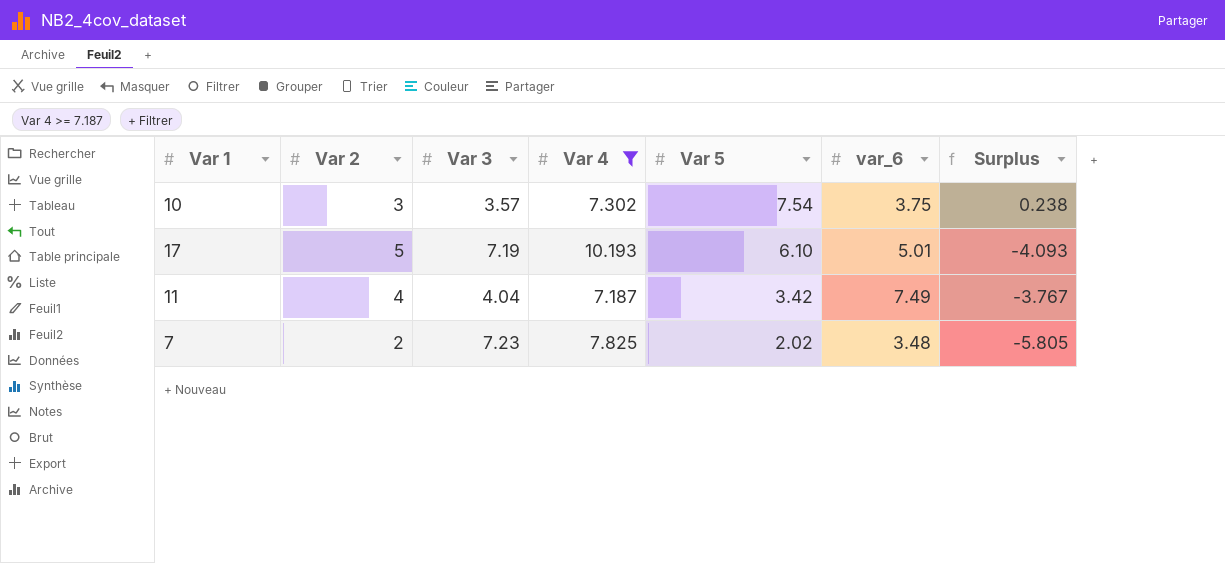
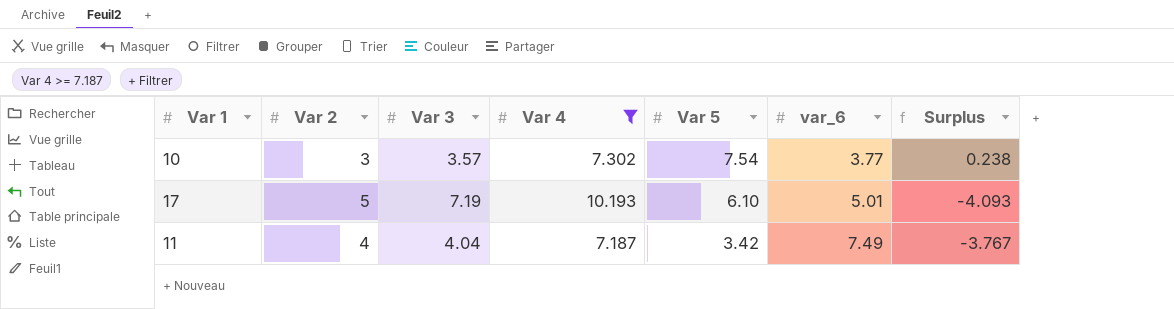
row 7: 2 | 7.23 | 7.825 | 2.02 | 3.48 | -5.805 -> none
10 | var_6: 3.75 -> 3.77

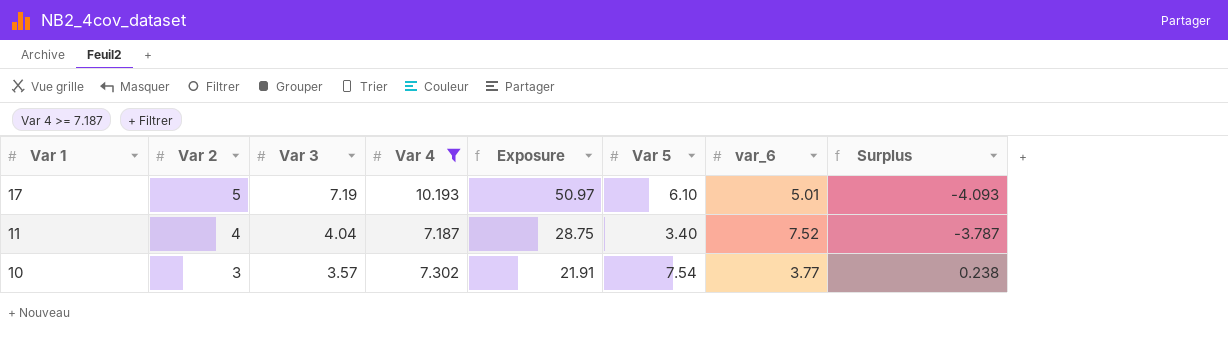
row order: Var 5 descending -> Var 1 descending
column Exposure | formula: none -> [Var 2] * [Var 4]
11 | Var 5: 3.42 -> 3.40
11 | var_6: 7.49 -> 7.52
11 | Surplus: -3.767 -> -3.787

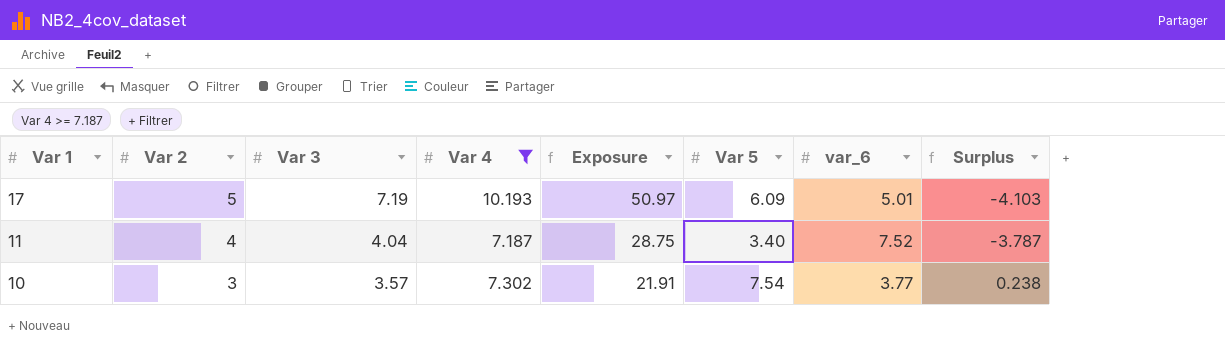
17 | Var 5: 6.10 -> 6.09
17 | Surplus: -4.093 -> -4.103

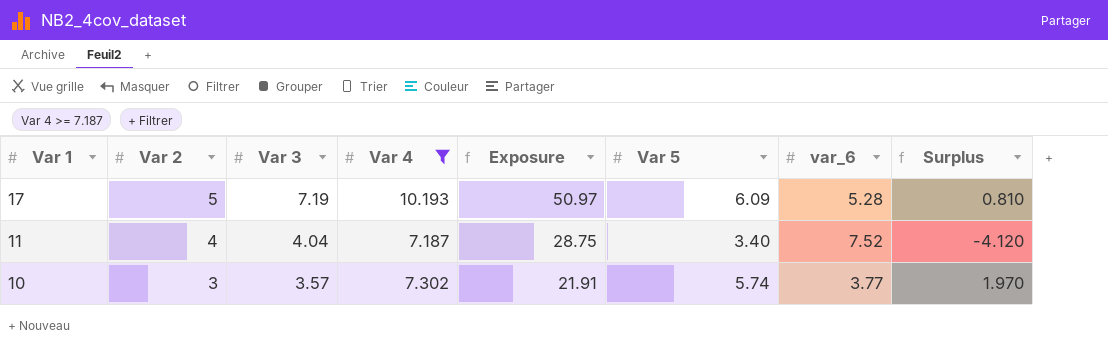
column Surplus | formula: [Var 5] - [Var 4] -> [Var 5] - [var_6]
17 | var_6: 5.01 -> 5.28
10 | Var 5: 7.54 -> 5.74

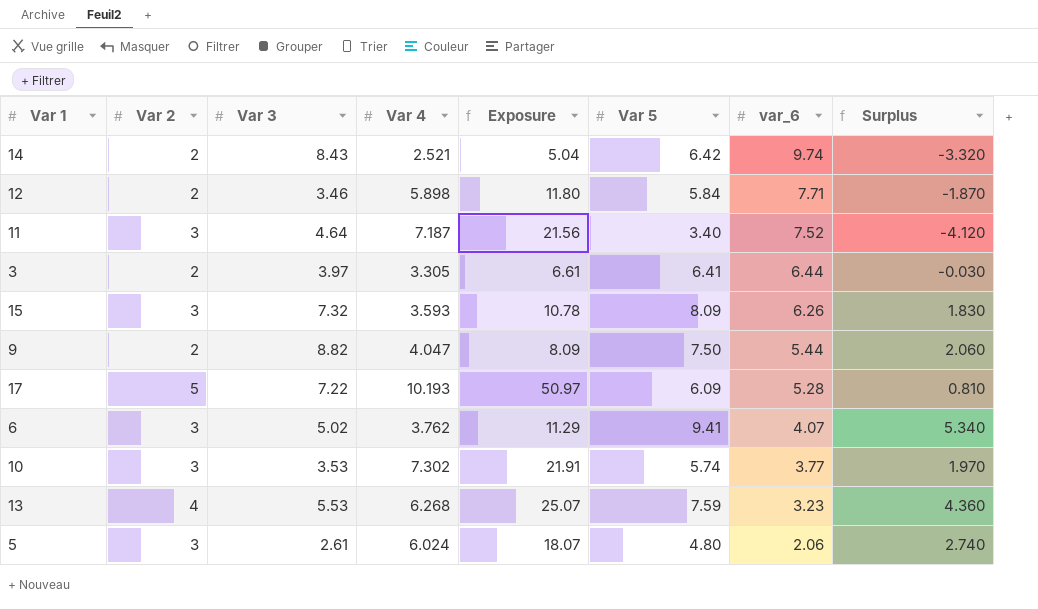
filter: Var 4 >= 7.187 -> none
row order: Var 1 descending -> var_6 descending
11 | Var 2: 4 -> 3
11 | Var 3: 4.04 -> 4.64
11 | Exposure: 28.75 -> 21.56
17 | Var 3: 7.19 -> 7.22
10 | Var 3: 3.57 -> 3.53

